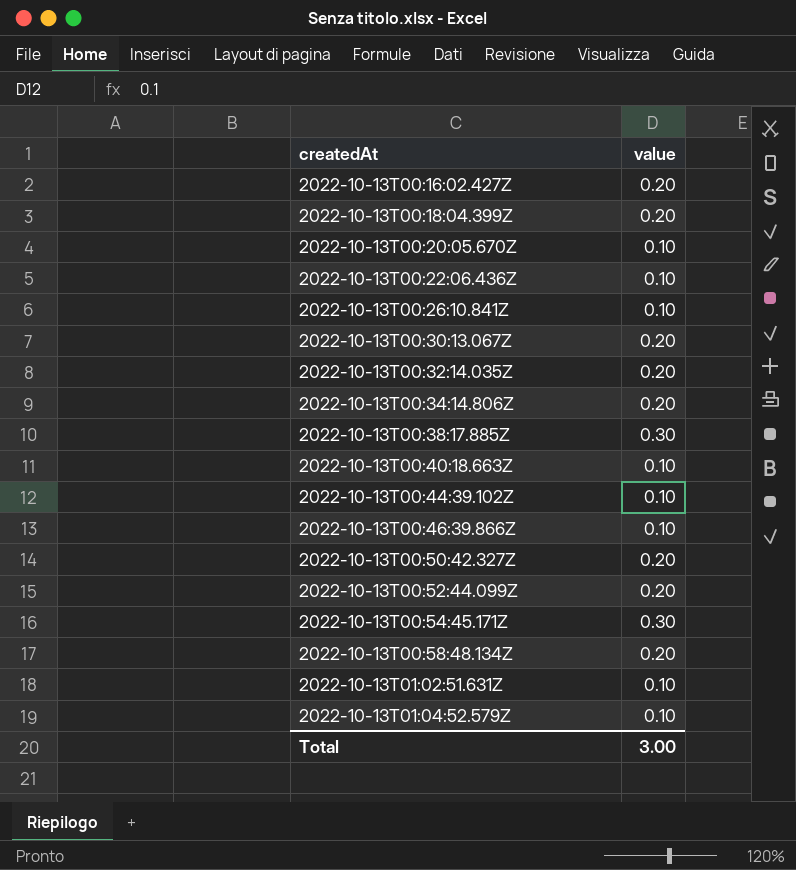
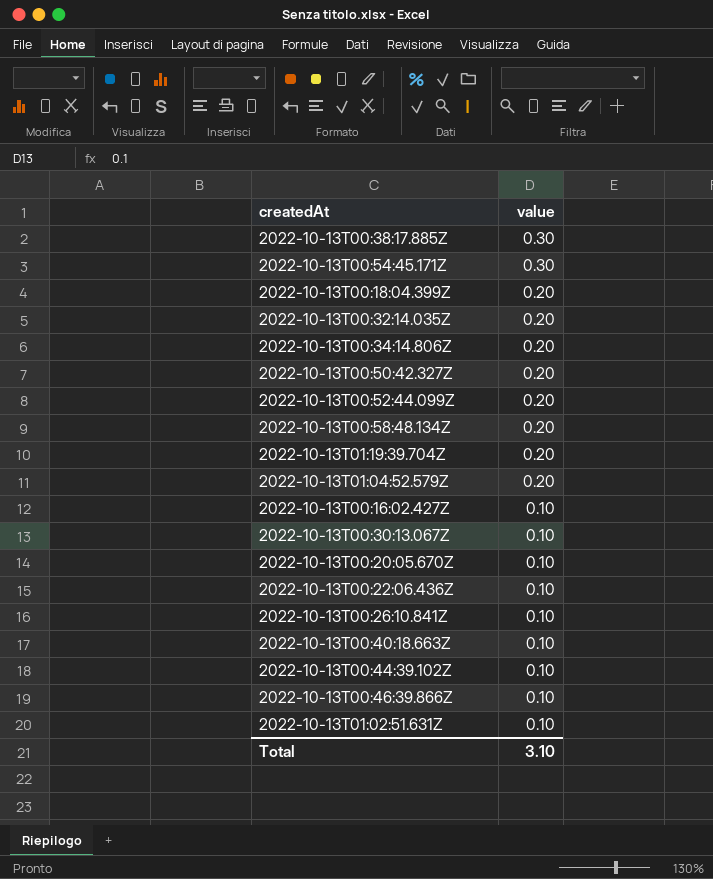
row order: createdAt ascending -> value descending
row 2022-10-13T01:19:39.704Z: none -> 0.20
2022-10-13T01:04:52.579Z | value: 0.10 -> 0.20
2022-10-13T00:16:02.427Z | value: 0.20 -> 0.10
2022-10-13T00:30:13.067Z | value: 0.20 -> 0.10
Total | value: 3.00 -> 3.10

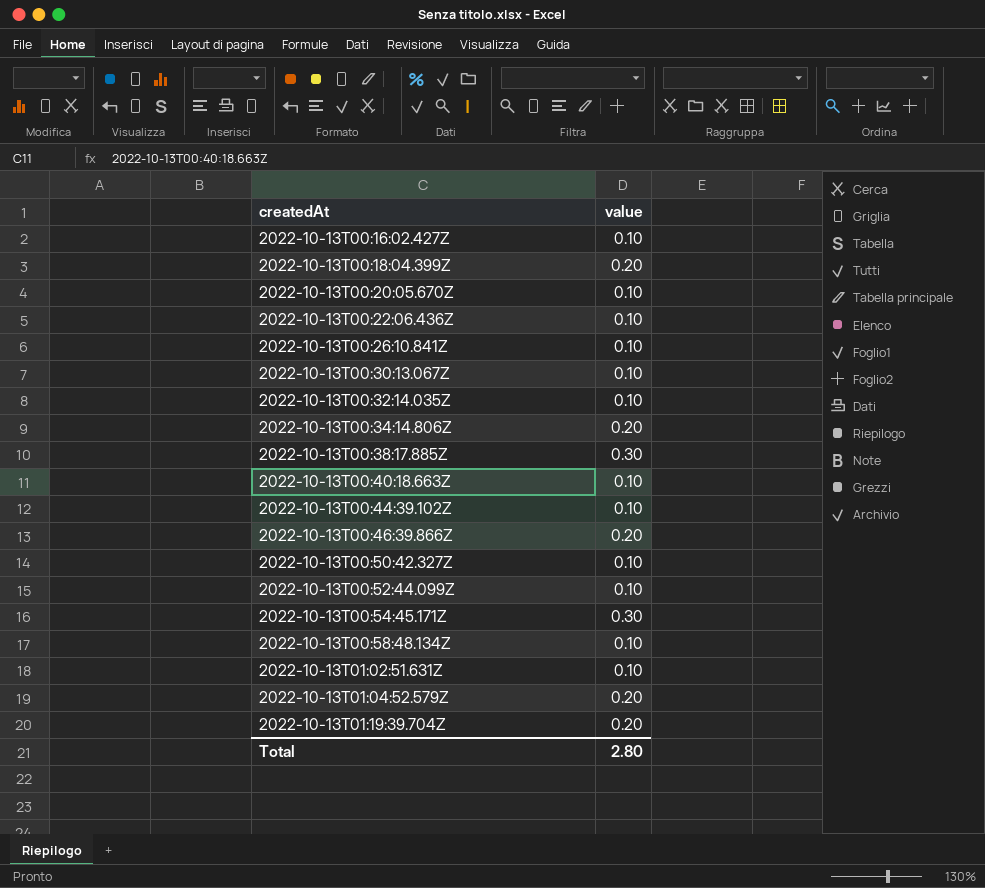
row order: value descending -> createdAt ascending
2022-10-13T00:32:14.035Z | value: 0.20 -> 0.10
2022-10-13T00:46:39.866Z | value: 0.10 -> 0.20
2022-10-13T00:50:42.327Z | value: 0.20 -> 0.10
2022-10-13T00:52:44.099Z | value: 0.20 -> 0.10
2022-10-13T00:58:48.134Z | value: 0.20 -> 0.10
Total | value: 3.10 -> 2.80

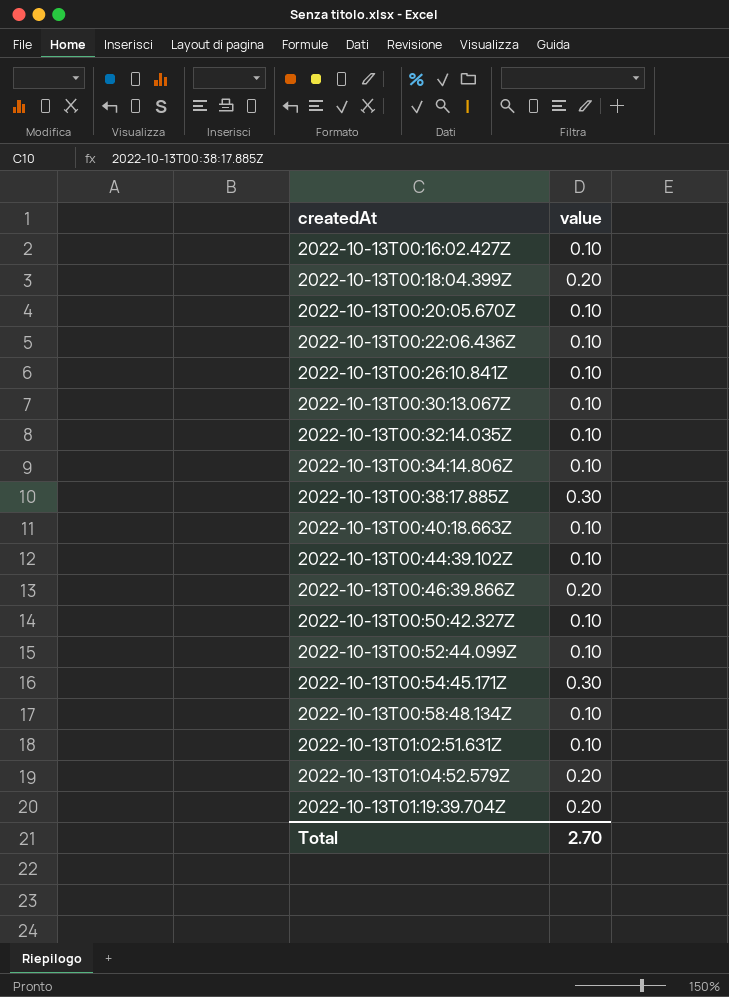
2022-10-13T00:34:14.806Z | value: 0.20 -> 0.10
Total | value: 2.80 -> 2.70

